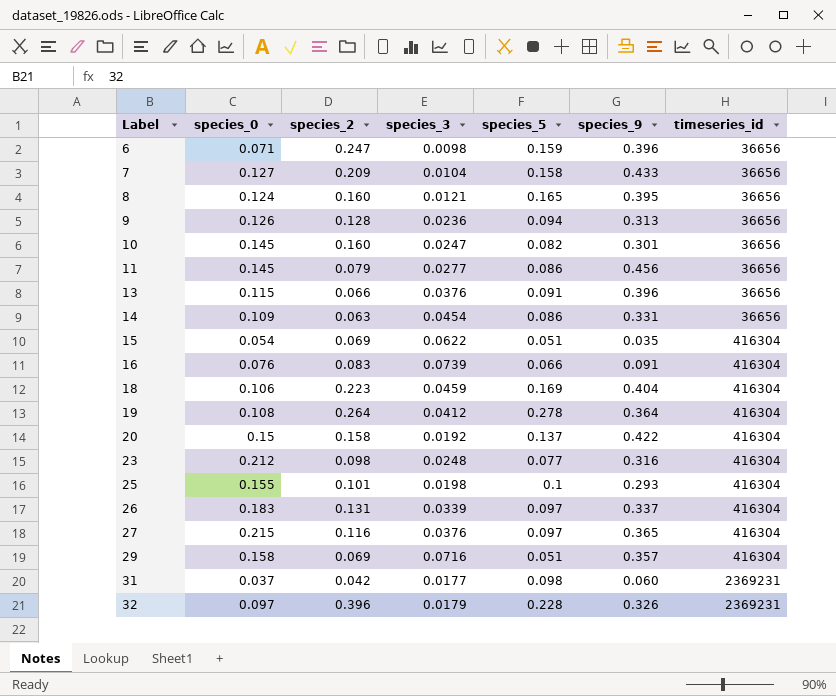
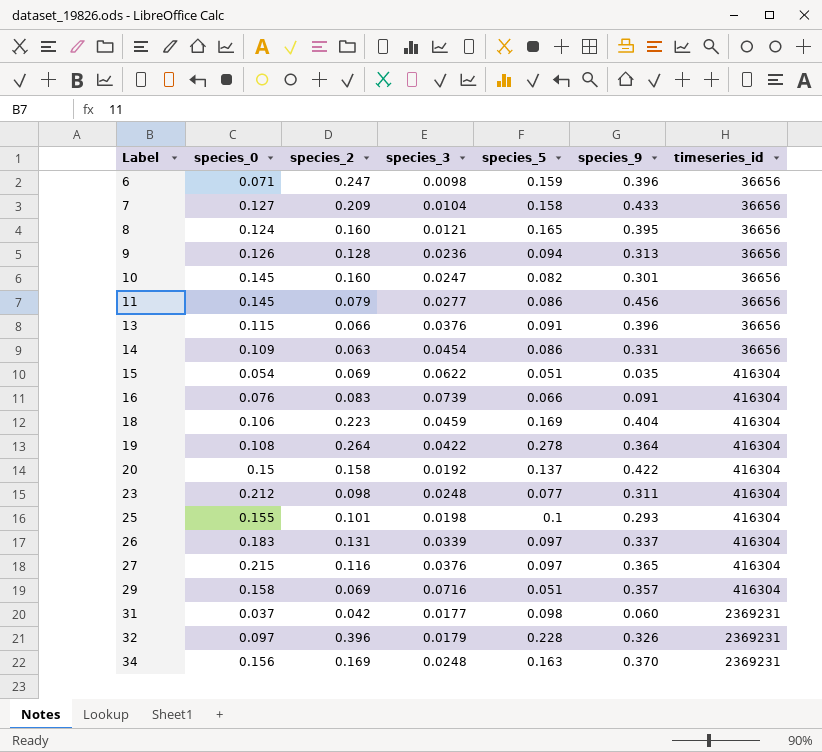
19 | species_3: 0.0412 -> 0.0422
23 | species_9: 0.316 -> 0.311
row 34: none -> 0.156 | 0.169 | 0.0248 | 0.163 | 0.370 | 2369231

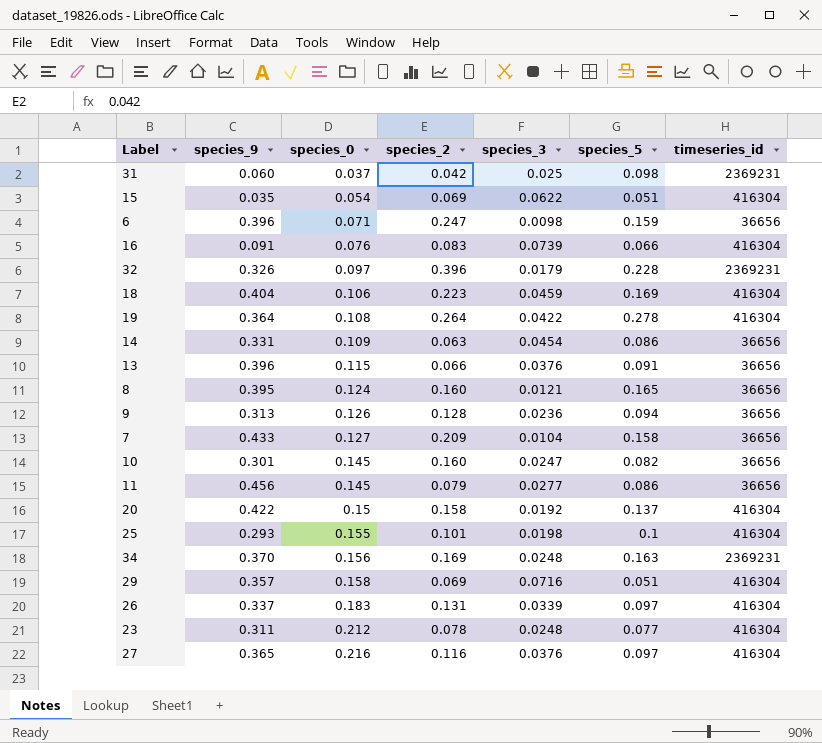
row order: Label ascending -> species_0 ascending
column species_9 | position: 6 -> 2
31 | species_3: 0.0177 -> 0.025
23 | species_2: 0.098 -> 0.078
27 | species_0: 0.215 -> 0.216

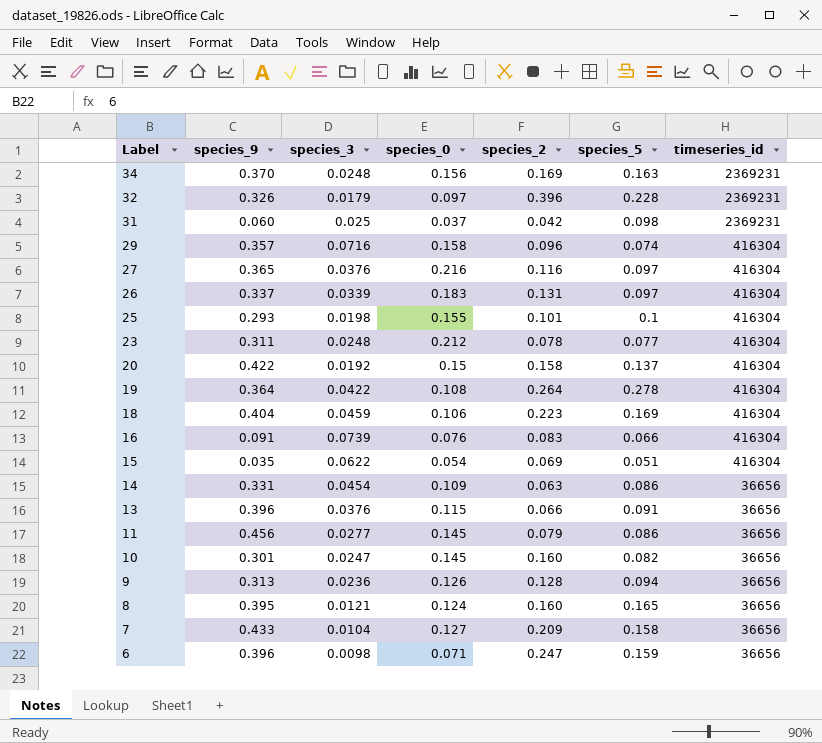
row order: species_0 ascending -> Label descending
column species_3 | position: 5 -> 3
29 | species_2: 0.069 -> 0.096
29 | species_5: 0.051 -> 0.074

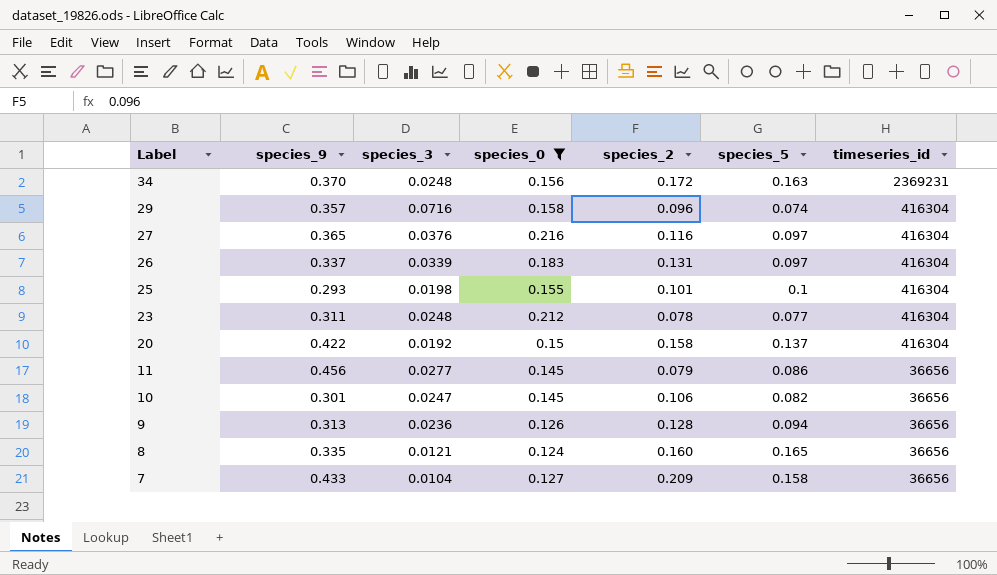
filter: none -> species_0 >= 0.124
34 | species_2: 0.169 -> 0.172
10 | species_2: 0.160 -> 0.106
8 | species_9: 0.395 -> 0.335

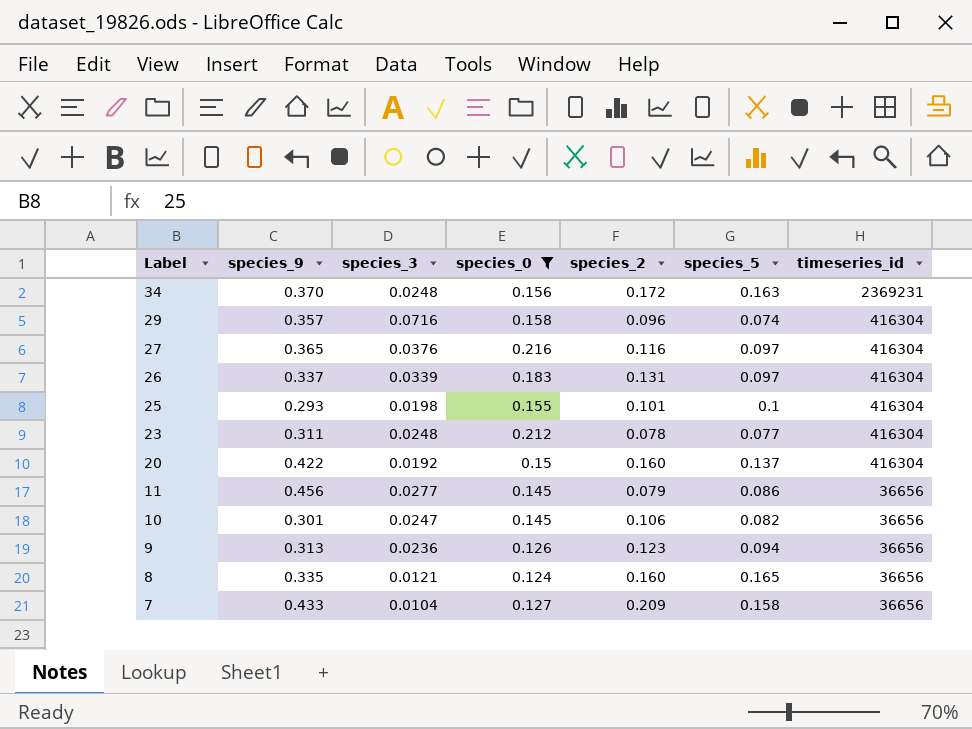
20 | species_2: 0.158 -> 0.160
9 | species_2: 0.128 -> 0.123

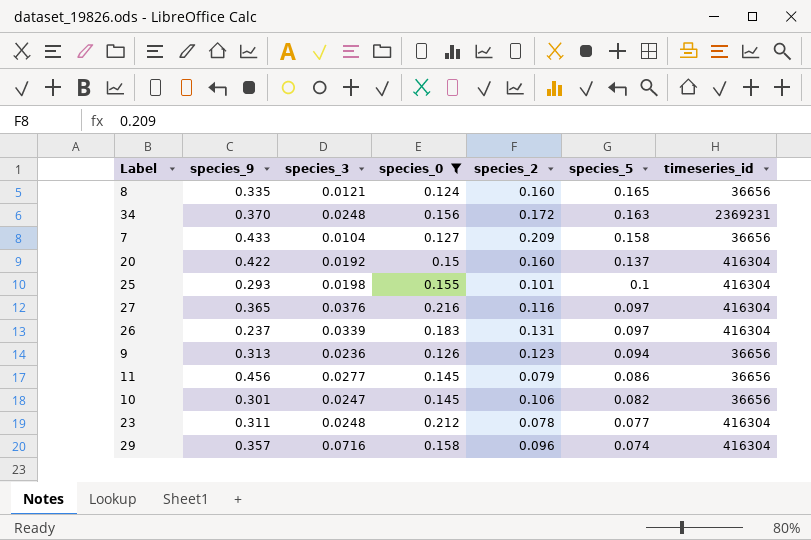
row order: Label descending -> species_5 descending
26 | species_9: 0.337 -> 0.237

